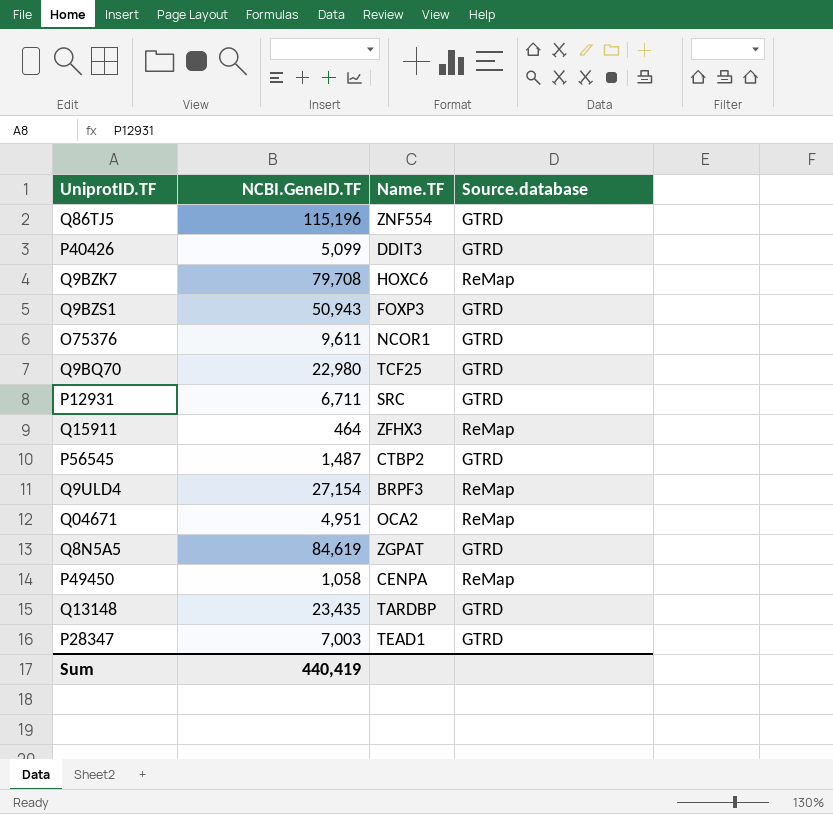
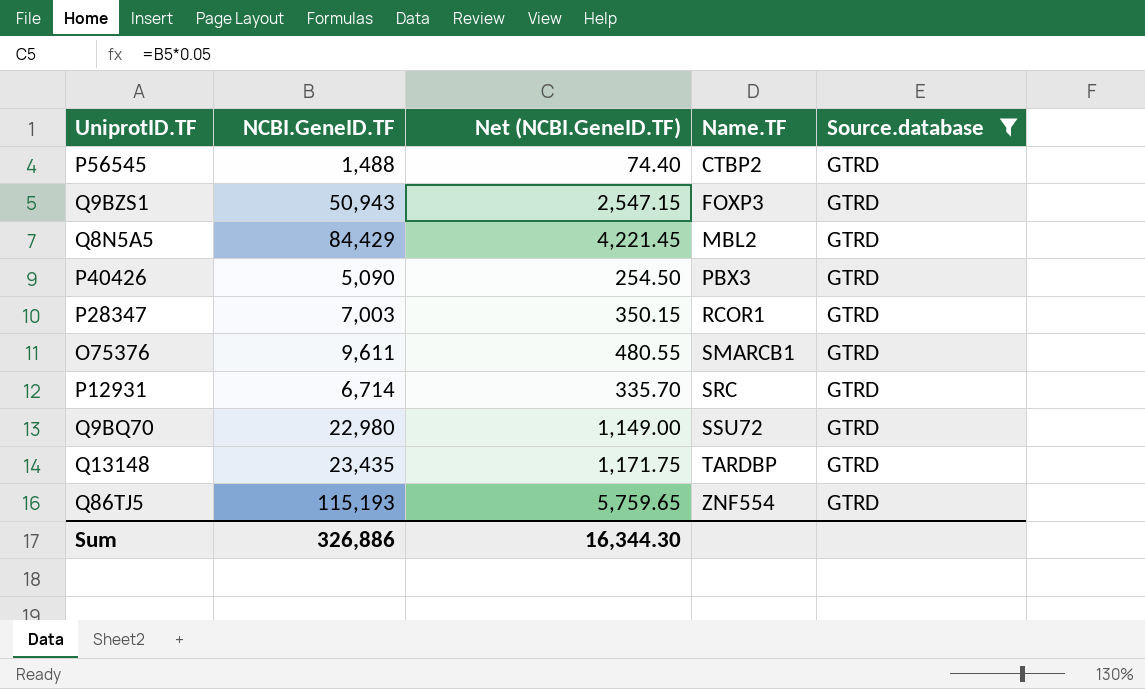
filter: none -> Source.database = GTRD
row order: none -> Name.TF ascending
column Net (NCBI.GeneID.TF) | formula: none -> [NCBI.GeneID.TF] * 0.05
P56545 | NCBI.GeneID.TF: 1,487 -> 1,488
Q8N5A5 | NCBI.GeneID.TF: 84,619 -> 84,429
Q8N5A5 | Name.TF: ZGPAT -> MBL2
P40426 | NCBI.GeneID.TF: 5,099 -> 5,090
P40426 | Name.TF: DDIT3 -> PBX3
P28347 | Name.TF: TEAD1 -> RCOR1
O75376 | Name.TF: NCOR1 -> SMARCB1
P12931 | NCBI.GeneID.TF: 6,711 -> 6,714
Q9BQ70 | Name.TF: TCF25 -> SSU72
Q86TJ5 | NCBI.GeneID.TF: 115,196 -> 115,193
Sum | NCBI.GeneID.TF: 440,419 -> 326,886

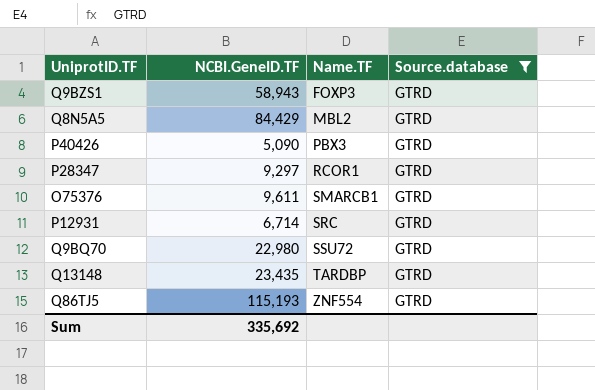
column Net (NCBI.GeneID.TF) | formula: [NCBI.GeneID.TF] * 0.05 -> none
row P56545: 1,488 | 74.40 | CTBP2 | GTRD -> none
Q9BZS1 | NCBI.GeneID.TF: 50,943 -> 58,943
P28347 | NCBI.GeneID.TF: 7,003 -> 9,297
Sum | NCBI.GeneID.TF: 326,886 -> 335,692

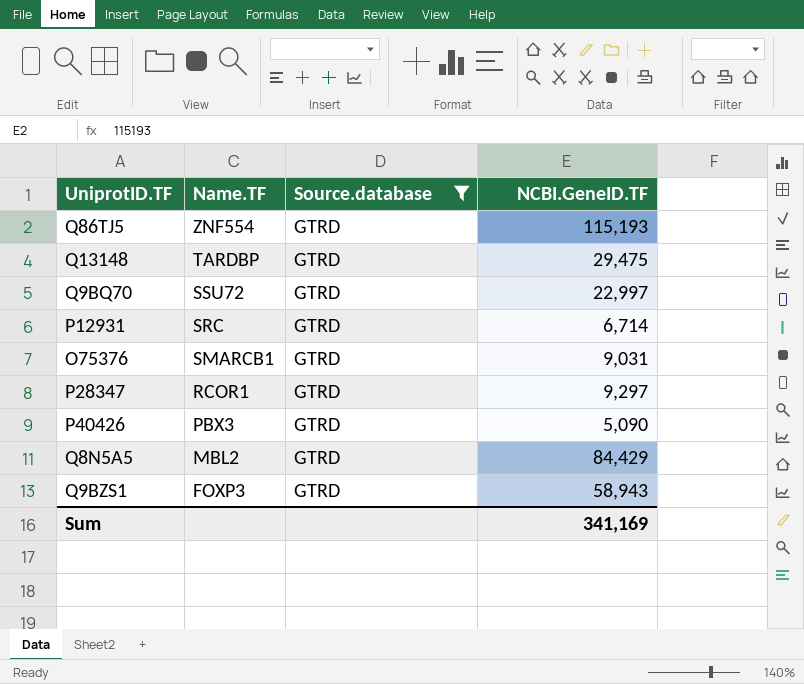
row order: Name.TF ascending -> Name.TF descending
column NCBI.GeneID.TF | position: 2 -> 4
Q13148 | NCBI.GeneID.TF: 23,435 -> 29,475
Q9BQ70 | NCBI.GeneID.TF: 22,980 -> 22,997
O75376 | NCBI.GeneID.TF: 9,611 -> 9,031
Sum | NCBI.GeneID.TF: 335,692 -> 341,169

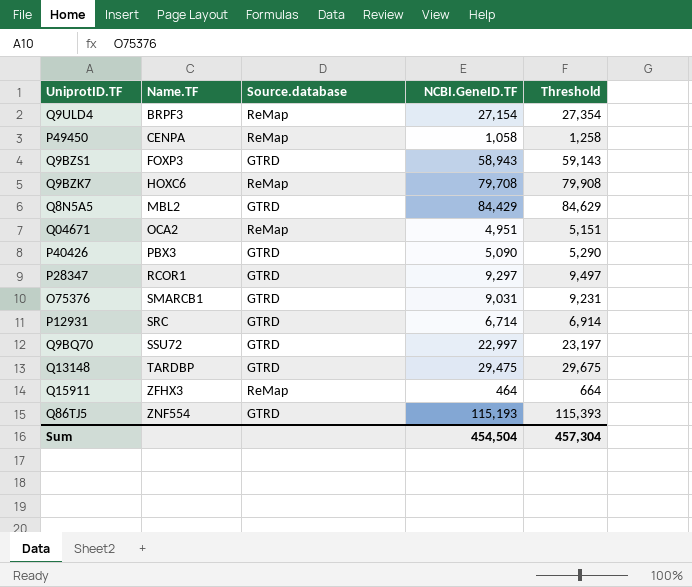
filter: Source.database = GTRD -> none
row order: Name.TF descending -> Name.TF ascending
column Threshold | formula: none -> [NCBI.GeneID.TF] + 200
Sum | NCBI.GeneID.TF: 341,169 -> 454,504

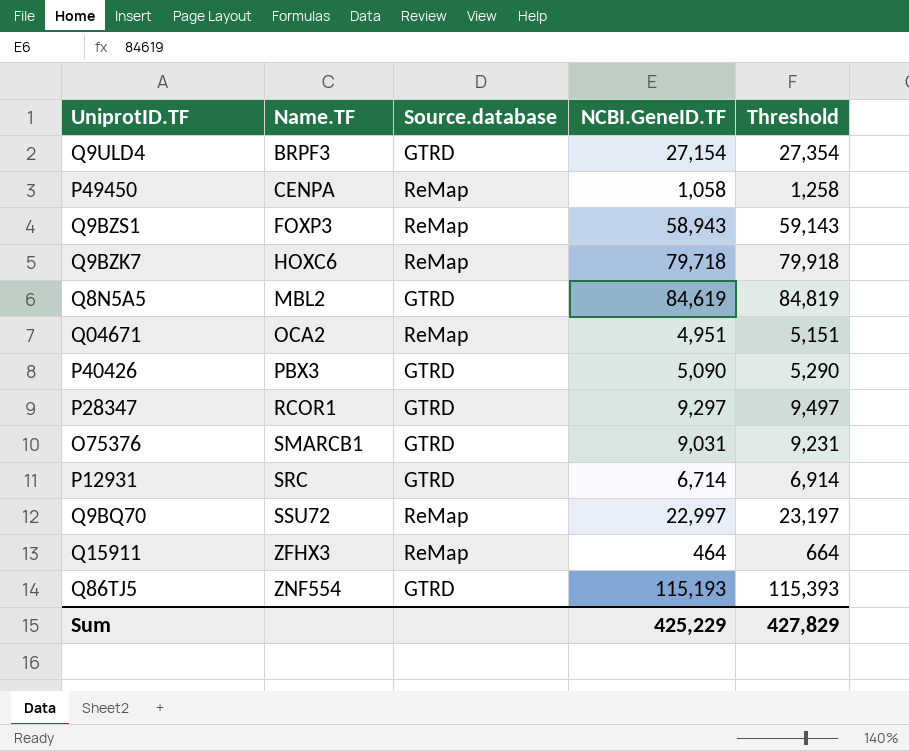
row Q13148: TARDBP | GTRD | 29,475 | 29,675 -> none
Q9ULD4 | Source.database: ReMap -> GTRD
Q9BZS1 | Source.database: GTRD -> ReMap
Q9BZK7 | NCBI.GeneID.TF: 79,708 -> 79,718
Q9BZK7 | Threshold: 79,908 -> 79,918
Q8N5A5 | NCBI.GeneID.TF: 84,429 -> 84,619
Q8N5A5 | Threshold: 84,629 -> 84,819
Q9BQ70 | Source.database: GTRD -> ReMap
Sum | NCBI.GeneID.TF: 454,504 -> 425,229
Sum | Threshold: 457,304 -> 427,829

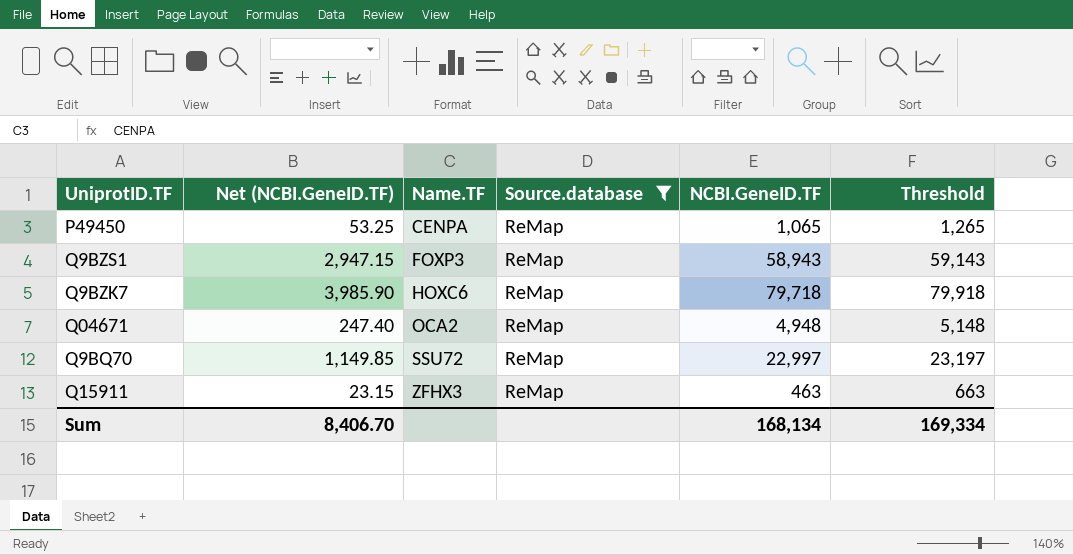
filter: none -> Source.database = ReMap
column Net (NCBI.GeneID.TF) | formula: none -> [NCBI.GeneID.TF] * 0.05
P49450 | NCBI.GeneID.TF: 1,058 -> 1,065
P49450 | Threshold: 1,258 -> 1,265
Q04671 | NCBI.GeneID.TF: 4,951 -> 4,948
Q04671 | Threshold: 5,151 -> 5,148
Q15911 | NCBI.GeneID.TF: 464 -> 463
Q15911 | Threshold: 664 -> 663
Sum | NCBI.GeneID.TF: 425,229 -> 168,134
Sum | Threshold: 427,829 -> 169,334

